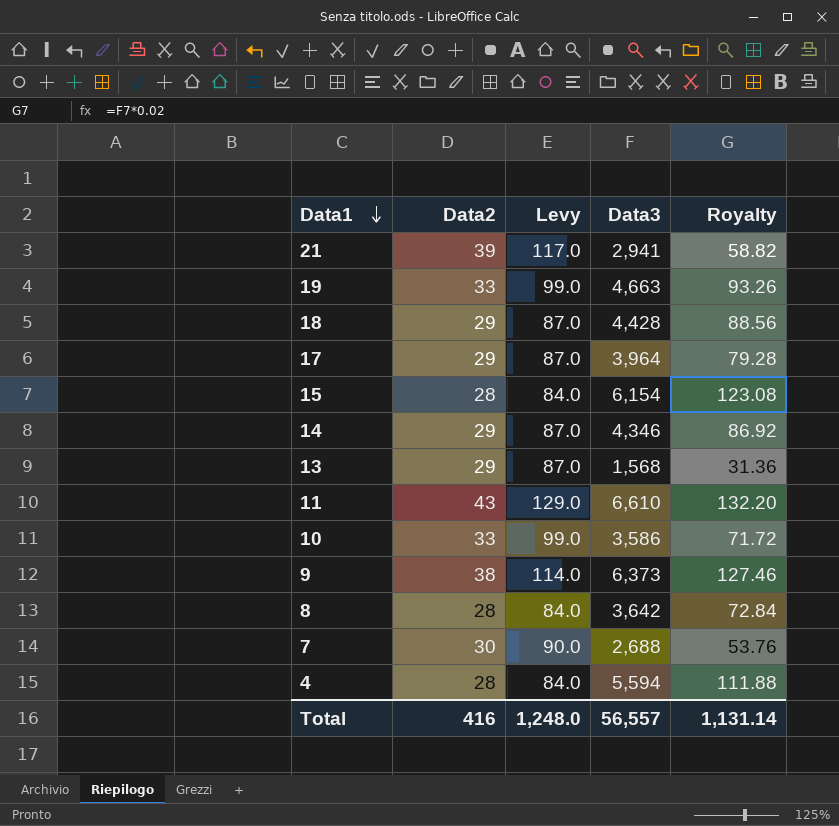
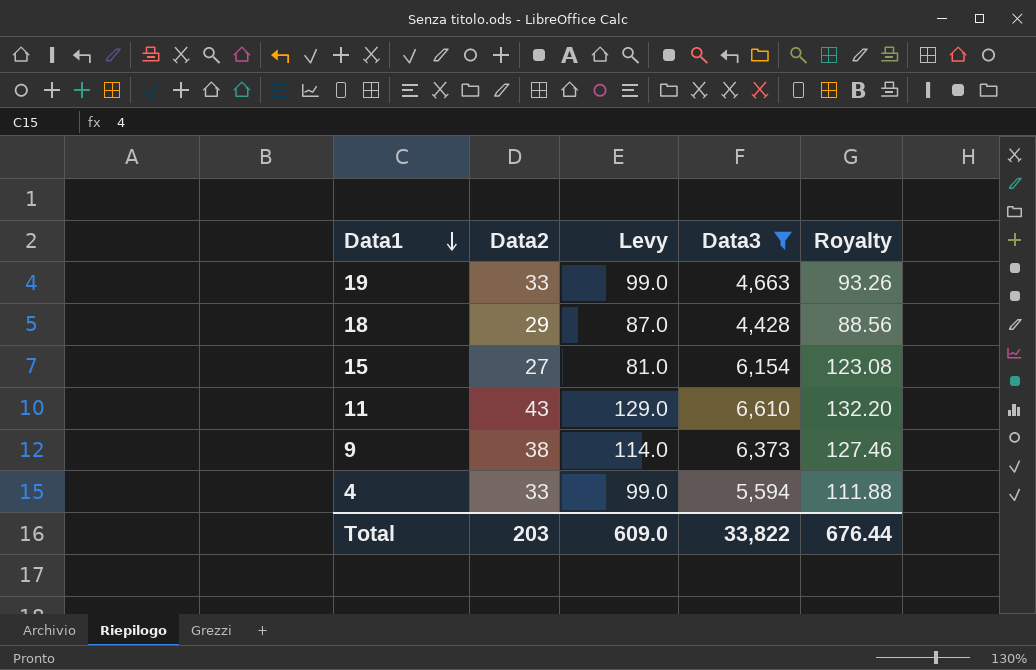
filter: none -> Data3 >= 4,428
15 | Data2: 28 -> 27
15 | Levy: 84.0 -> 81.0
4 | Data2: 28 -> 33
4 | Levy: 84.0 -> 99.0
Total | Data2: 416 -> 203
Total | Levy: 1,248.0 -> 609.0
Total | Data3: 56,557 -> 33,822
Total | Royalty: 1,131.14 -> 676.44

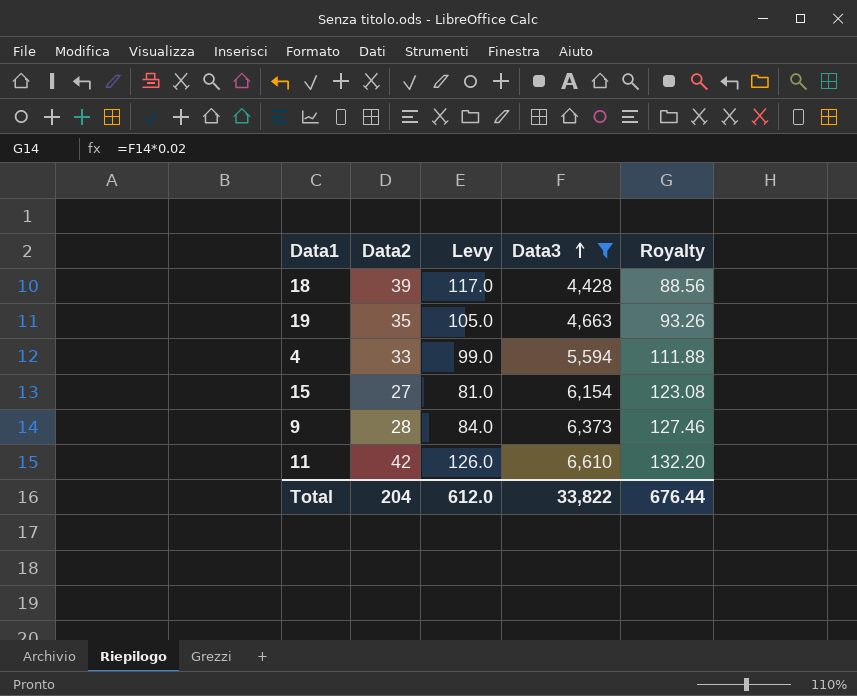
row order: Data1 descending -> Data3 ascending
18 | Data2: 29 -> 39
18 | Levy: 87.0 -> 117.0
19 | Data2: 33 -> 35
19 | Levy: 99.0 -> 105.0
9 | Data2: 38 -> 28
9 | Levy: 114.0 -> 84.0
11 | Data2: 43 -> 42
11 | Levy: 129.0 -> 126.0
Total | Data2: 203 -> 204
Total | Levy: 609.0 -> 612.0

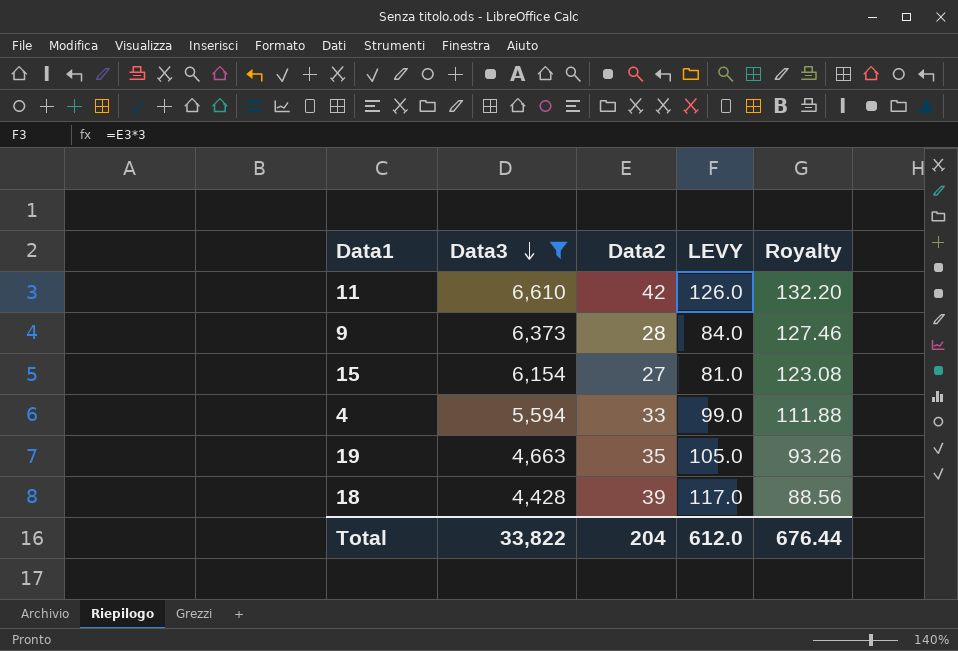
row order: Data3 ascending -> Data3 descending
column Data3 | position: 4 -> 2
column name: Levy -> LEVY

